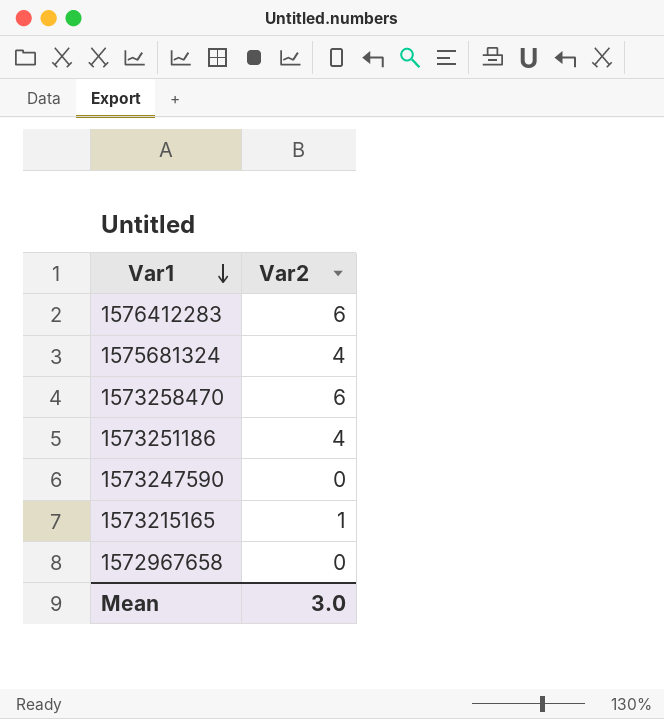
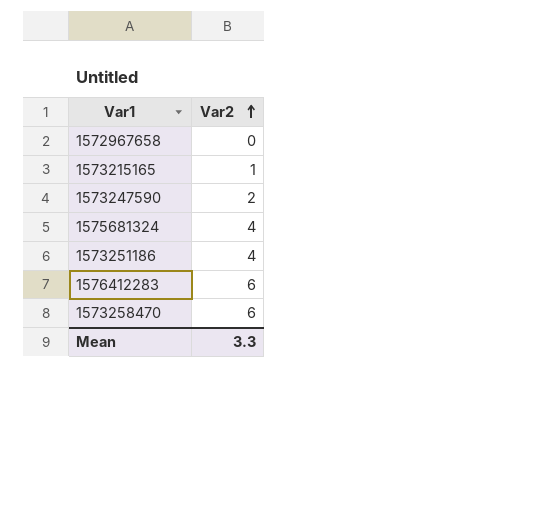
row order: Var1 descending -> Var2 ascending
1573247590 | Var2: 0 -> 2
Mean | Var2: 3.0 -> 3.3

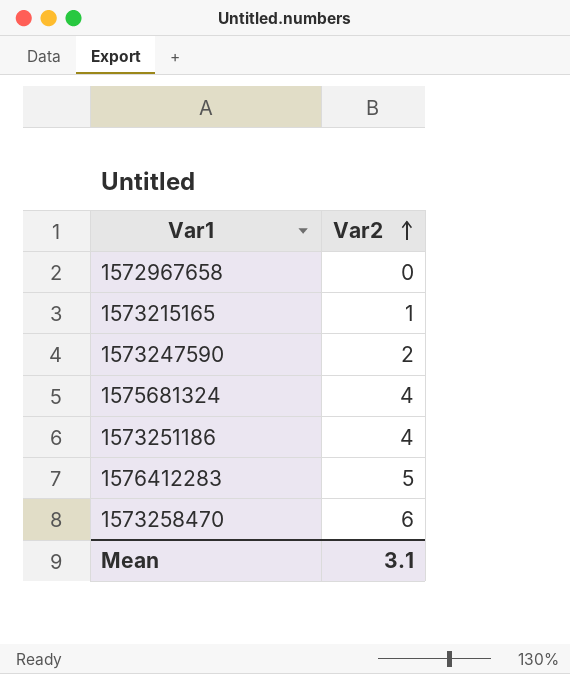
1576412283 | Var2: 6 -> 5
Mean | Var2: 3.3 -> 3.1

